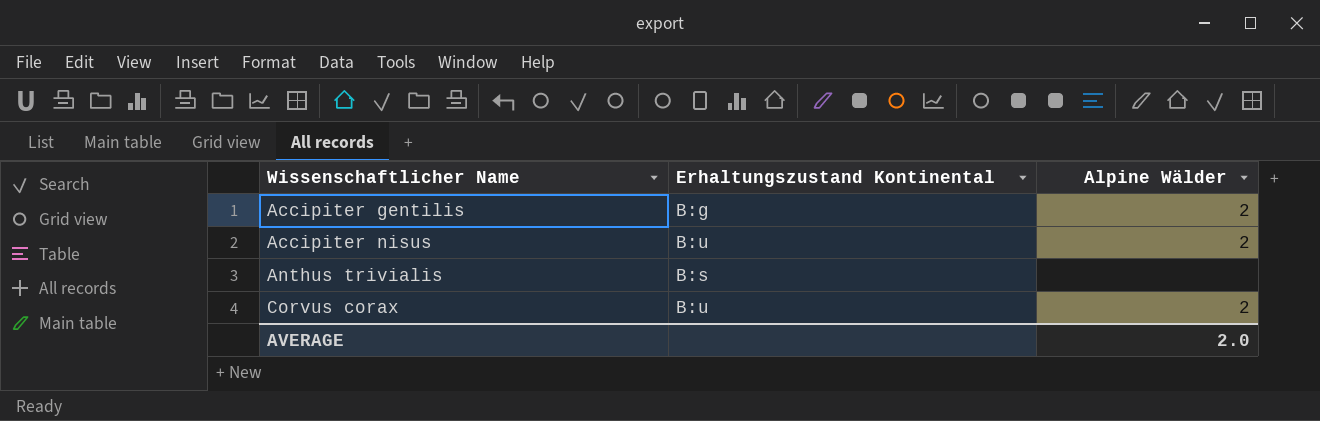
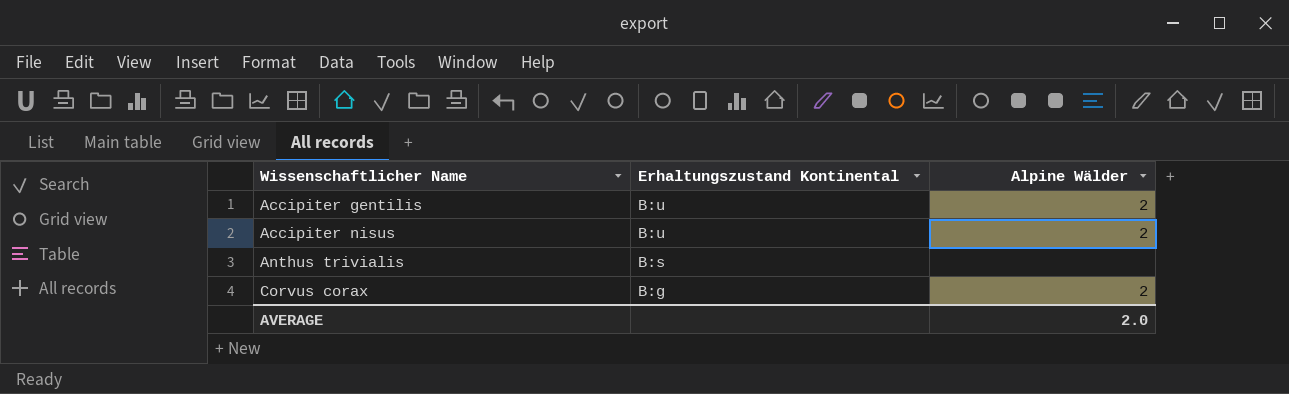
Accipiter gentilis | Erhaltungszustand Kontinental: B:g -> B:u
Corvus corax | Erhaltungszustand Kontinental: B:u -> B:g

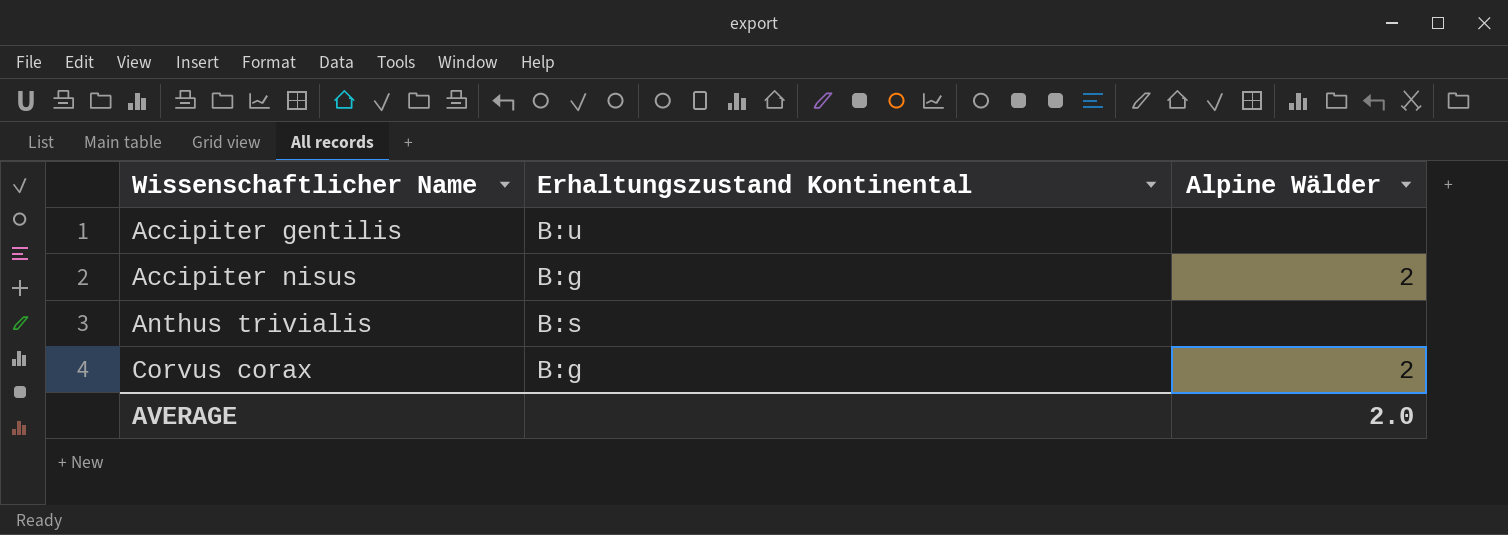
Accipiter gentilis | Alpine Wälder: 2 -> none
Accipiter nisus | Erhaltungszustand Kontinental: B:u -> B:g

